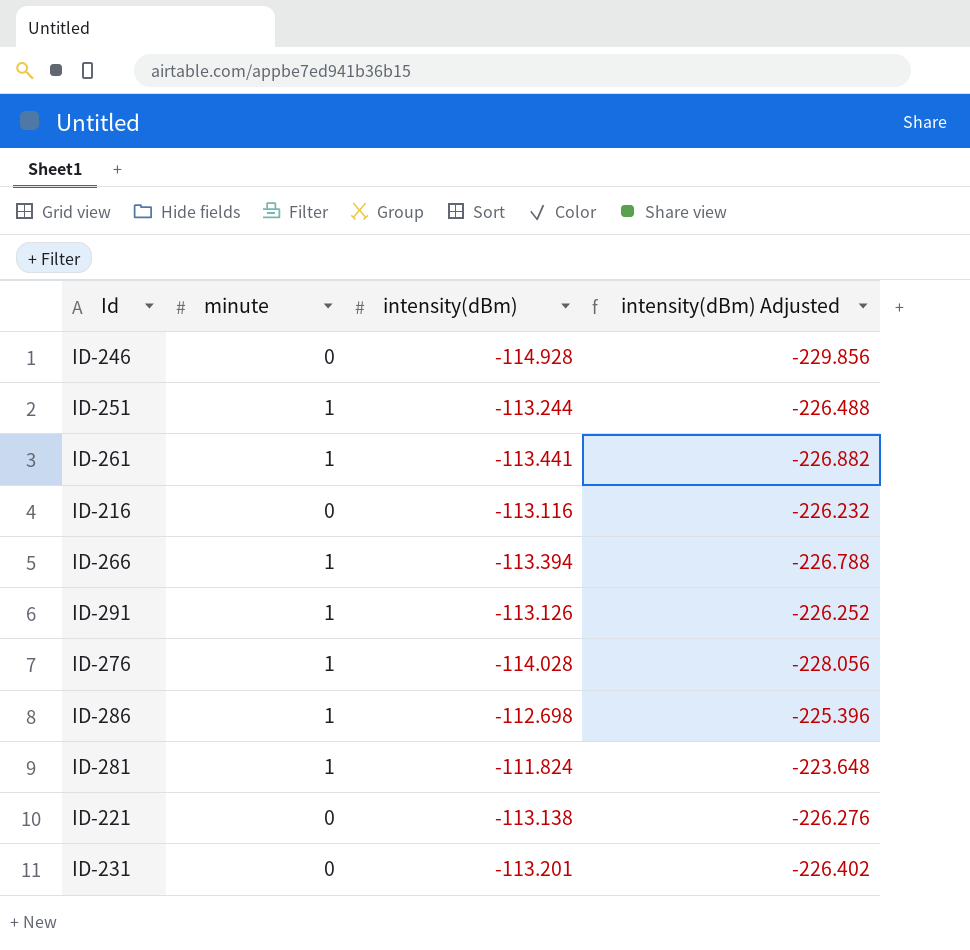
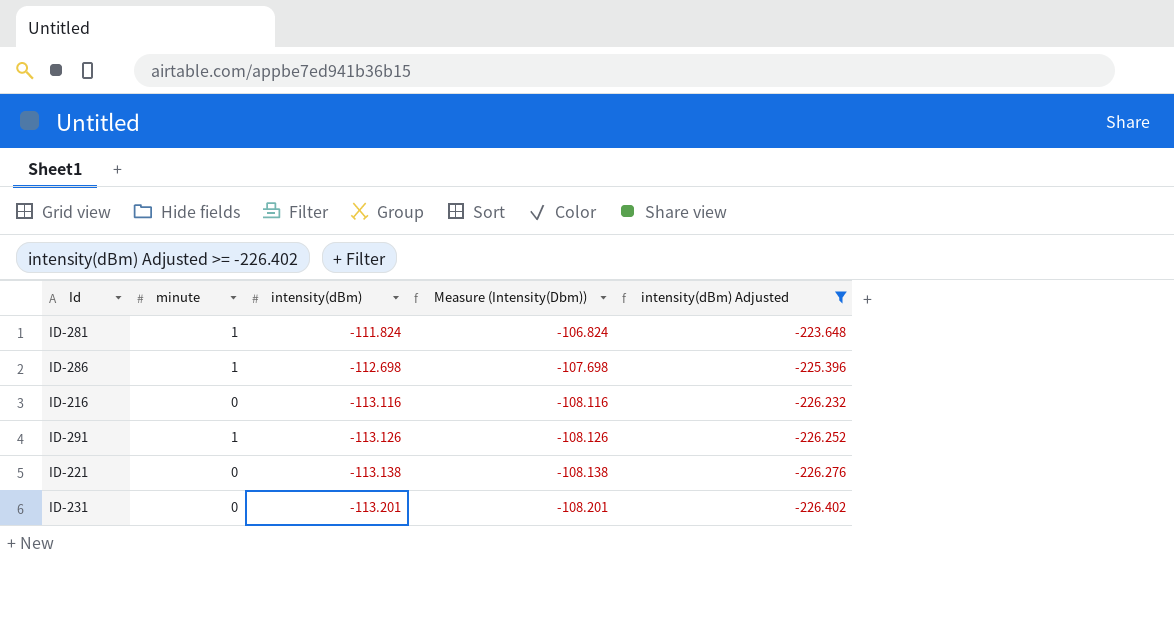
filter: none -> intensity(dBm) Adjusted >= -226.402
row order: none -> intensity(dBm) descending
column Measure (Intensity(Dbm)) | formula: none -> [intensity(dBm)] + 5

